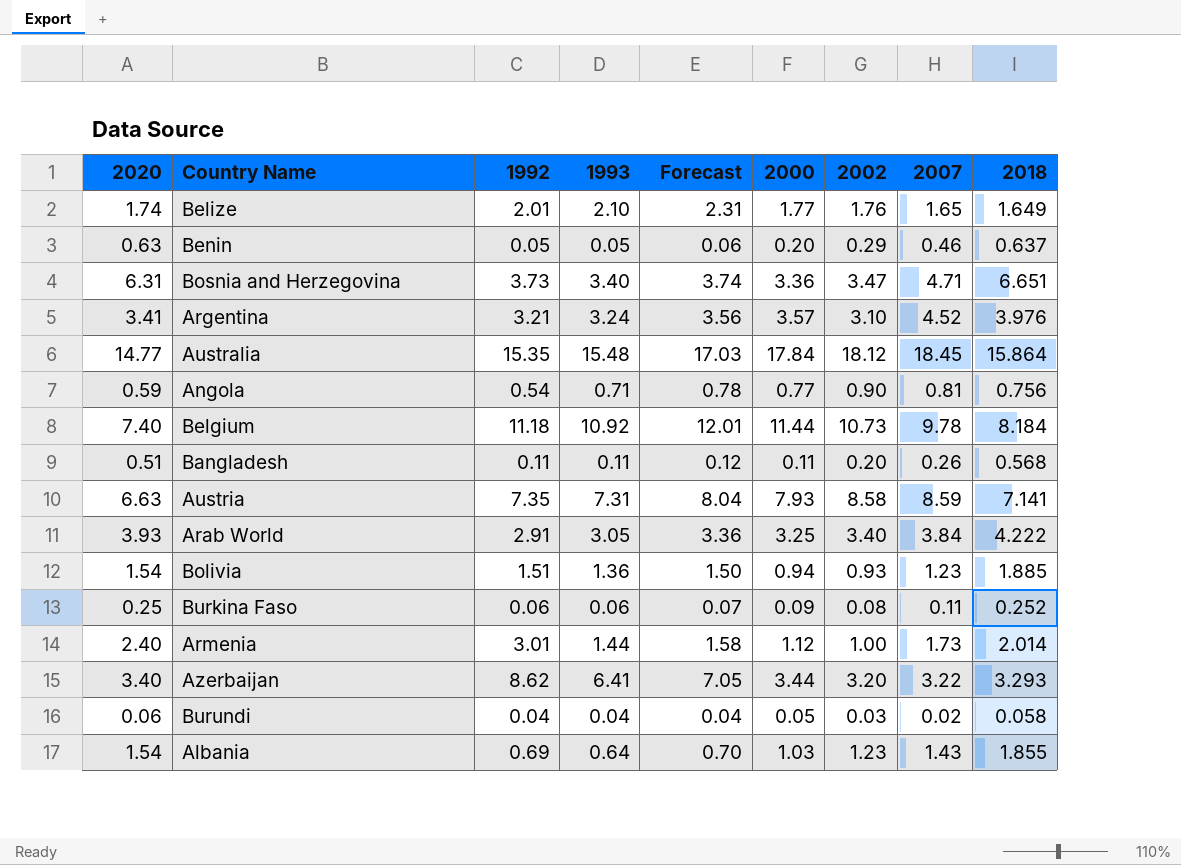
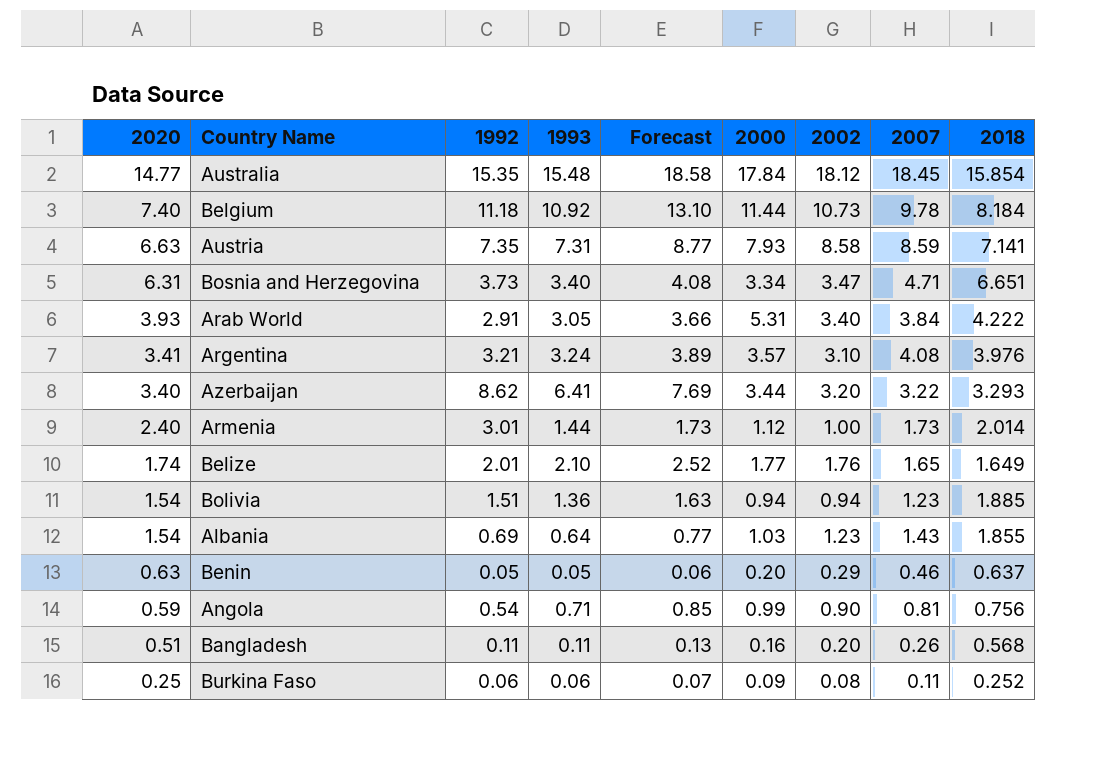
row order: none -> 2020 descending
column Forecast | formula: [1993] * 1.1 -> [1993] * 1.2
row Burundi: 0.06 | 0.04 | 0.04 | 0.04 | 0.05 | 0.03 | 0.02 | 0.058 -> none
Australia | 2018: 15.864 -> 15.854
Bosnia and Herzegovina | 2000: 3.36 -> 3.34
Arab World | 2000: 3.25 -> 5.31
Argentina | 2007: 4.52 -> 4.08
Bolivia | 2002: 0.93 -> 0.94
Angola | 2000: 0.77 -> 0.99
Bangladesh | 2000: 0.11 -> 0.16

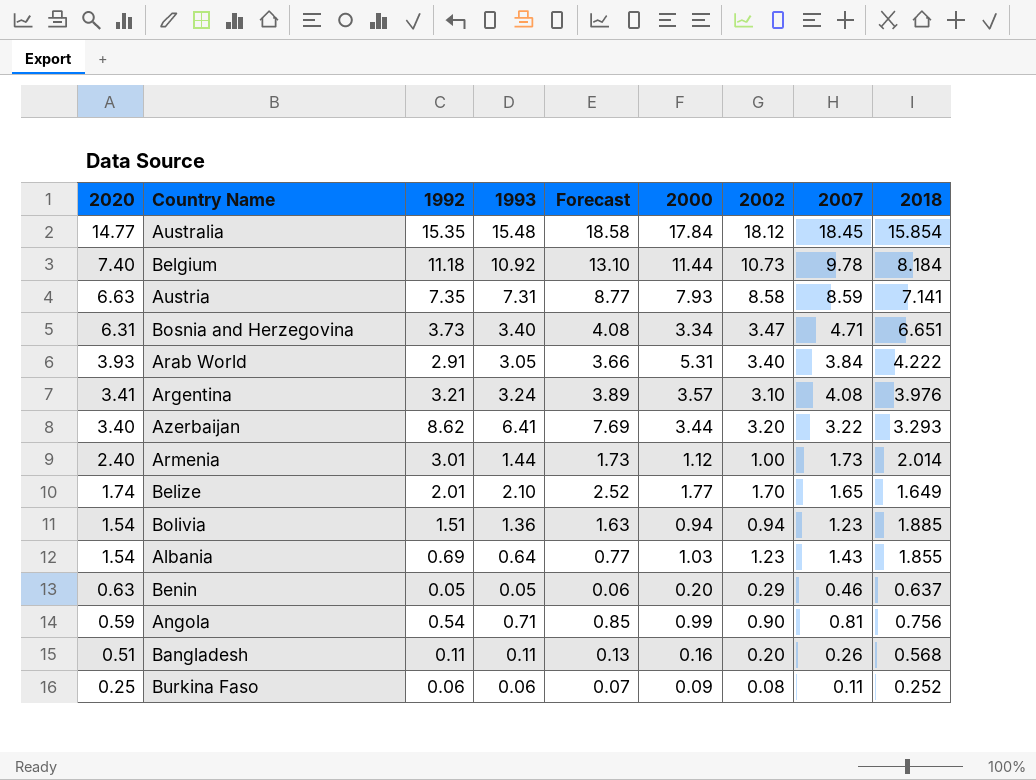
Belize | 2002: 1.76 -> 1.70

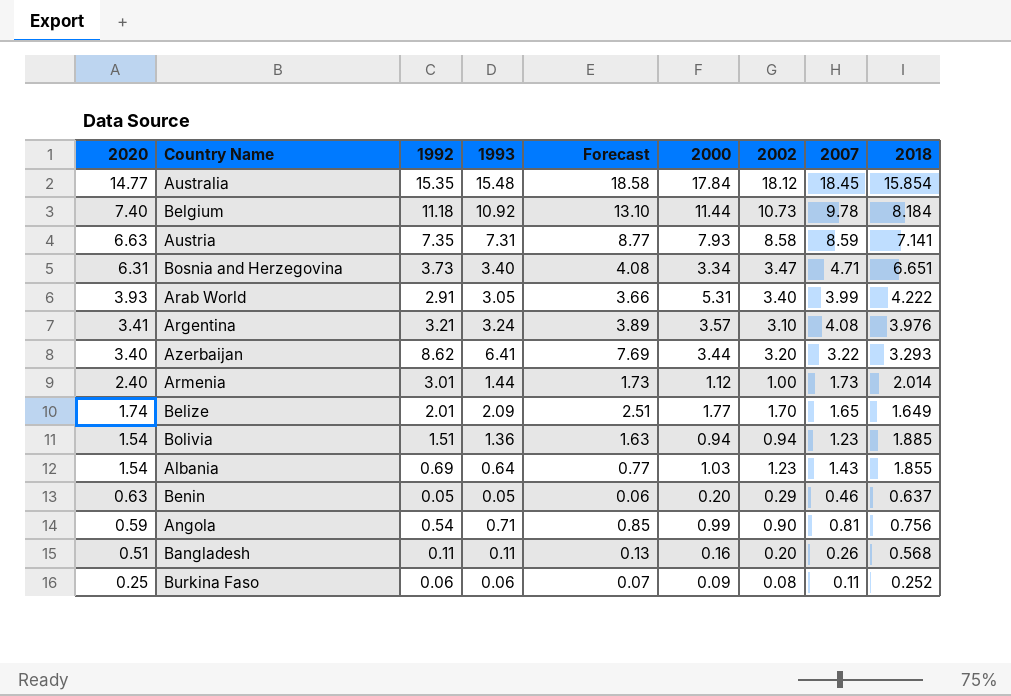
Arab World | 2007: 3.84 -> 3.99
Belize | 1993: 2.10 -> 2.09
Belize | Forecast: 2.52 -> 2.51

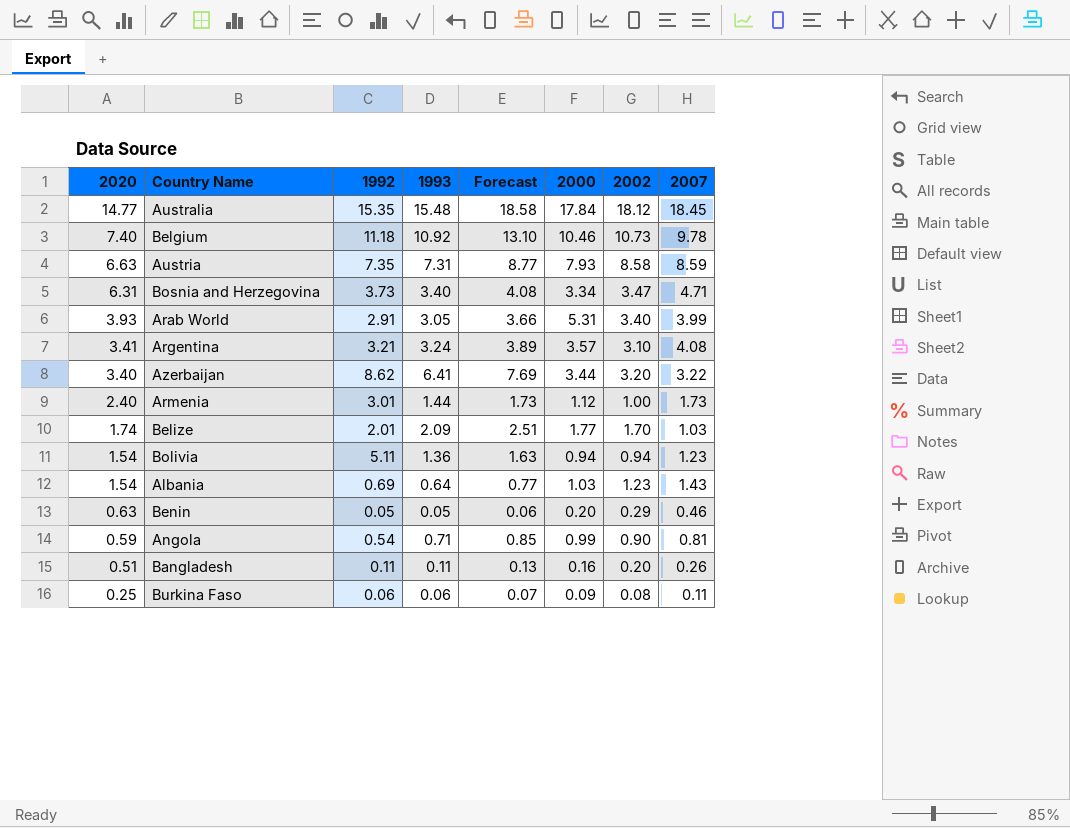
column 2018 | position: 9 -> none
Belgium | 2000: 11.44 -> 10.46
Belize | 2007: 1.65 -> 1.03
Bolivia | 1992: 1.51 -> 5.11

